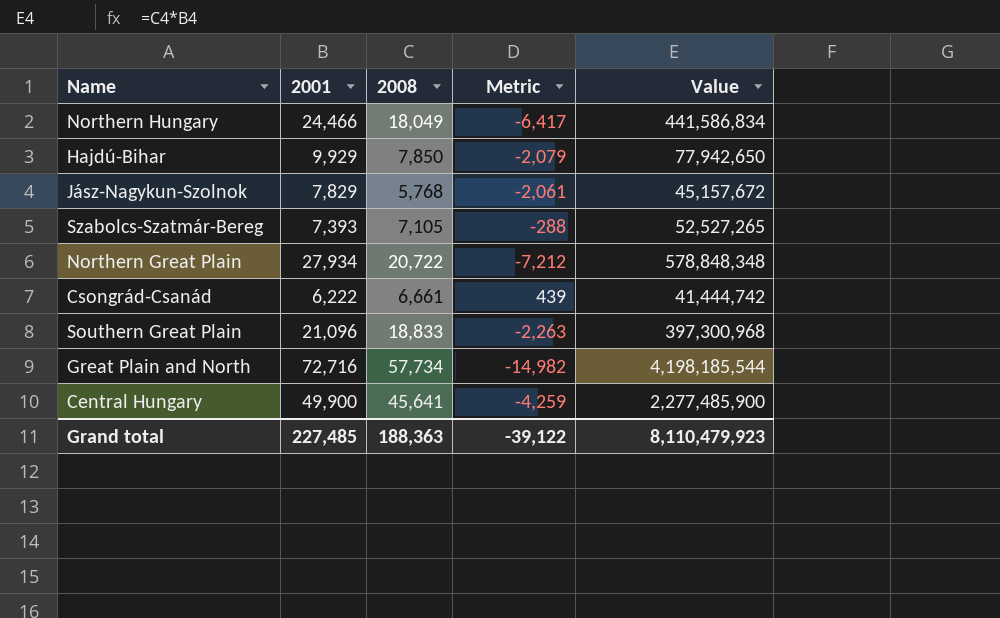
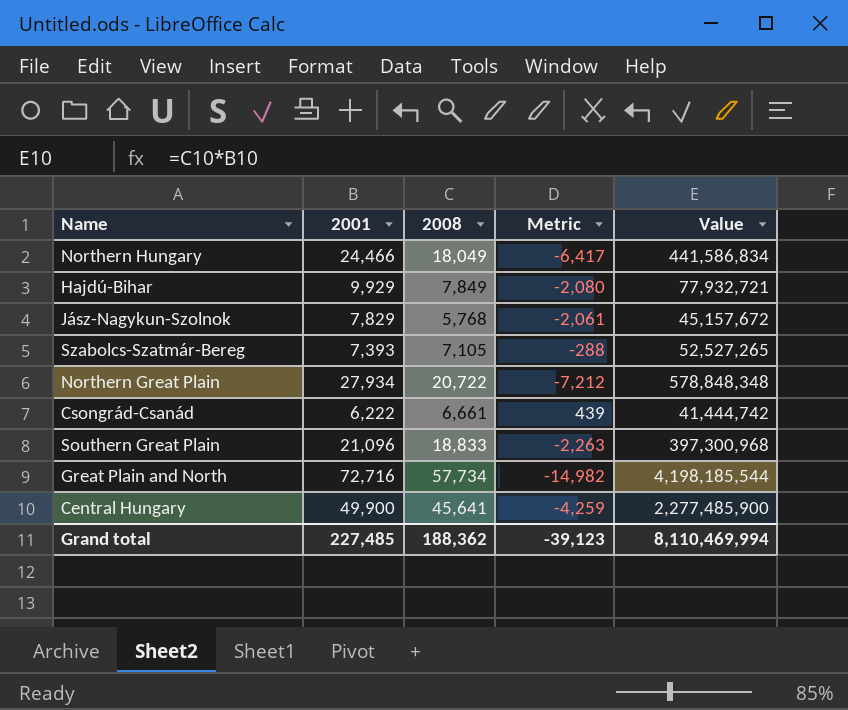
Hajdú-Bihar | 2008: 7,850 -> 7,849
Hajdú-Bihar | Metric: -2,079 -> -2,080
Hajdú-Bihar | Value: 77,942,650 -> 77,932,721
Grand total | 2008: 188,363 -> 188,362
Grand total | Metric: -39,122 -> -39,123
Grand total | Value: 8,110,479,923 -> 8,110,469,994

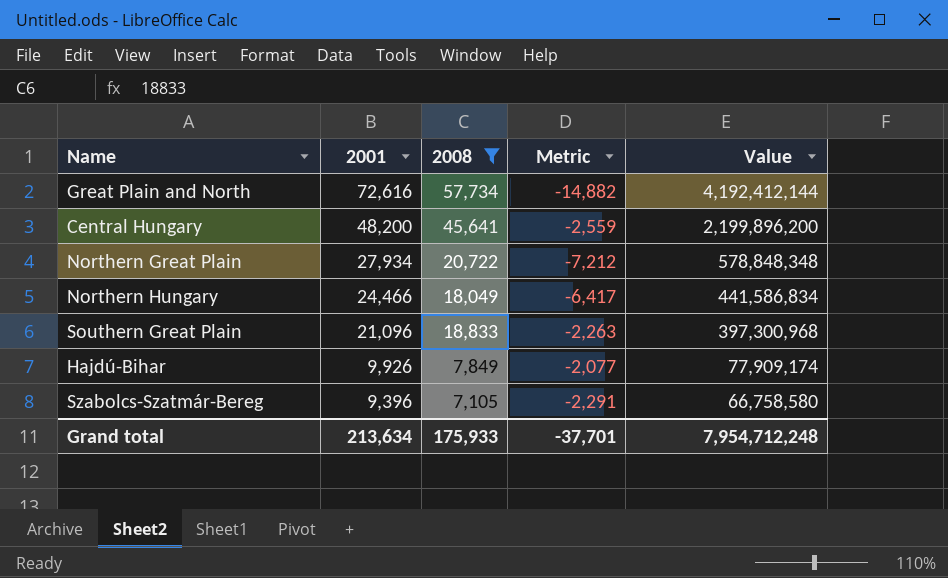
filter: none -> 2008 >= 7,105
row order: none -> 2001 descending
Great Plain and North | 2001: 72,716 -> 72,616
Great Plain and North | Metric: -14,982 -> -14,882
Great Plain and North | Value: 4,198,185,544 -> 4,192,412,144
Central Hungary | 2001: 49,900 -> 48,200
Central Hungary | Metric: -4,259 -> -2,559
Central Hungary | Value: 2,277,485,900 -> 2,199,896,200
Hajdú-Bihar | 2001: 9,929 -> 9,926
Hajdú-Bihar | Metric: -2,080 -> -2,077
Hajdú-Bihar | Value: 77,932,721 -> 77,909,174
Szabolcs-Szatmár-Bereg | 2001: 7,393 -> 9,396
Szabolcs-Szatmár-Bereg | Metric: -288 -> -2,291
Szabolcs-Szatmár-Bereg | Value: 52,527,265 -> 66,758,580
Grand total | 2001: 227,485 -> 213,634
Grand total | 2008: 188,362 -> 175,933
Grand total | Metric: -39,123 -> -37,701
Grand total | Value: 8,110,469,994 -> 7,954,712,248

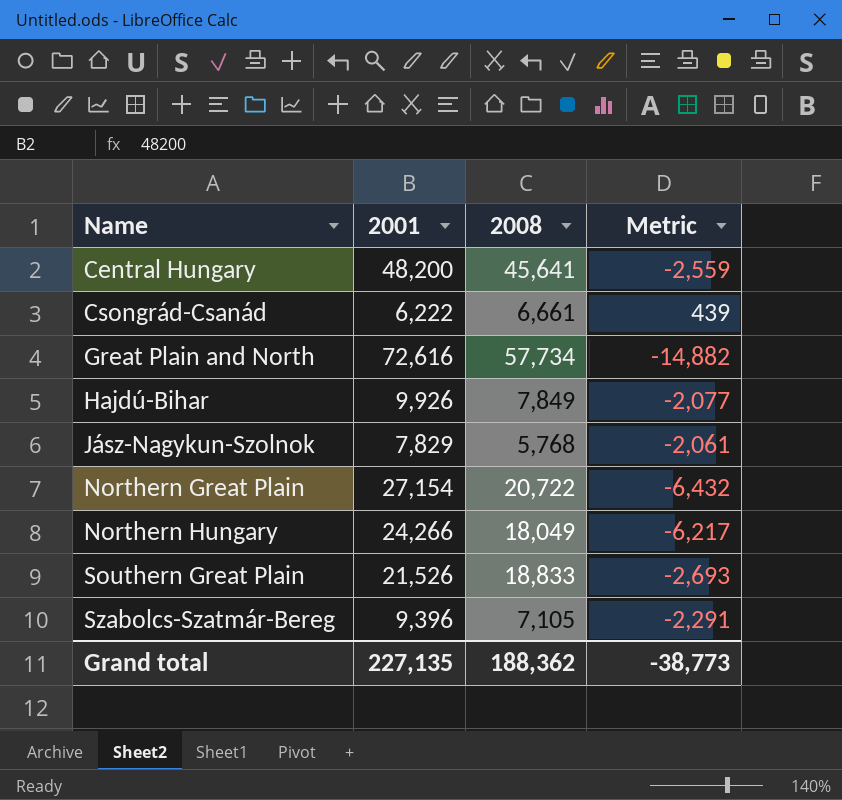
filter: 2008 >= 7,105 -> none
row order: 2001 descending -> Name ascending
column Value | formula: [2001] * [2008] -> none
Northern Great Plain | 2001: 27,934 -> 27,154
Northern Great Plain | Metric: -7,212 -> -6,432
Northern Hungary | 2001: 24,466 -> 24,266
Northern Hungary | Metric: -6,417 -> -6,217
Southern Great Plain | 2001: 21,096 -> 21,526
Southern Great Plain | Metric: -2,263 -> -2,693
Grand total | 2001: 213,634 -> 227,135
Grand total | 2008: 175,933 -> 188,362
Grand total | Metric: -37,701 -> -38,773

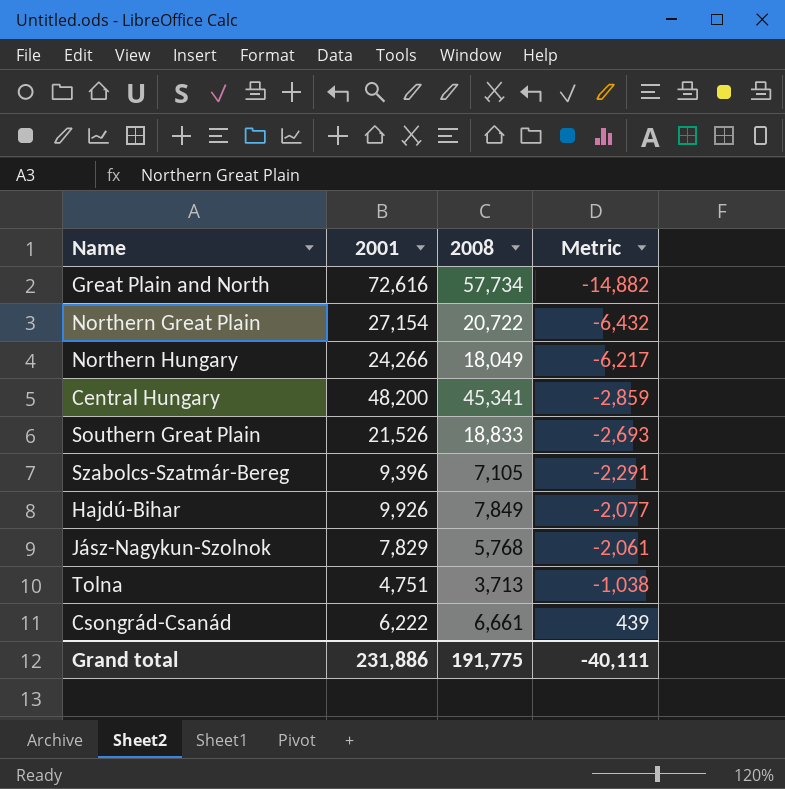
row order: Name ascending -> Metric ascending
Central Hungary | 2008: 45,641 -> 45,341
Central Hungary | Metric: -2,559 -> -2,859
row Tolna: none -> 4,751 | 3,713 | -1,038
Grand total | 2001: 227,135 -> 231,886
Grand total | 2008: 188,362 -> 191,775
Grand total | Metric: -38,773 -> -40,111

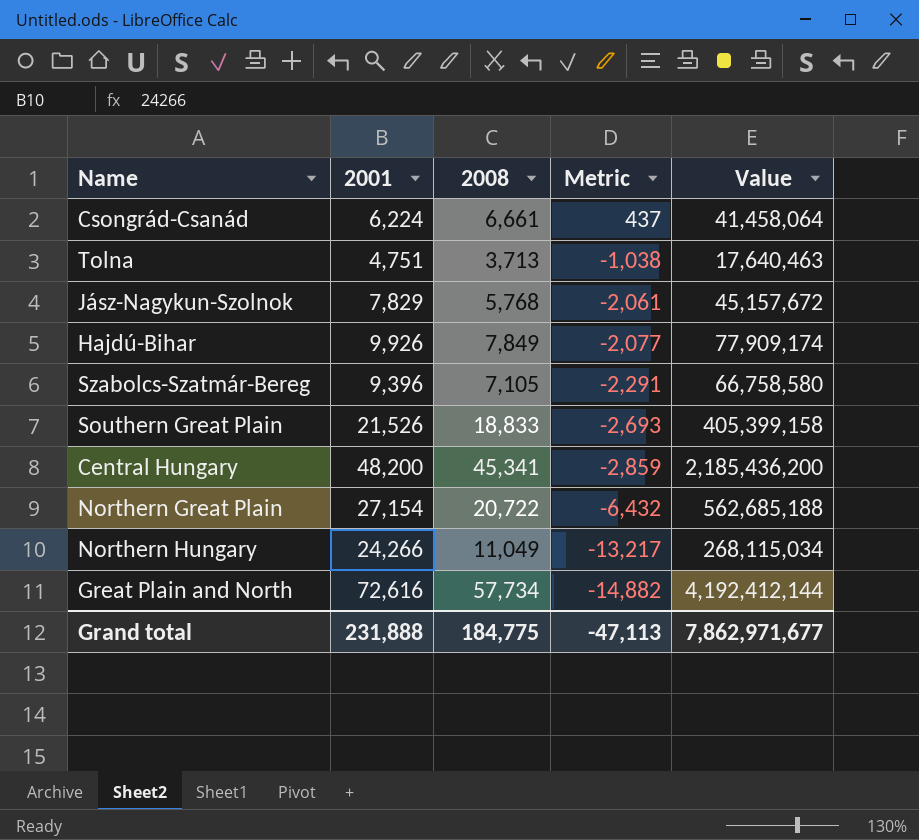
row order: Metric ascending -> Metric descending
column Value | formula: none -> [2001] * [2008]
Csongrád-Csanád | 2001: 6,222 -> 6,224
Csongrád-Csanád | Metric: 439 -> 437
Northern Hungary | 2008: 18,049 -> 11,049
Northern Hungary | Metric: -6,217 -> -13,217
Grand total | 2001: 231,886 -> 231,888
Grand total | 2008: 191,775 -> 184,775
Grand total | Metric: -40,111 -> -47,113

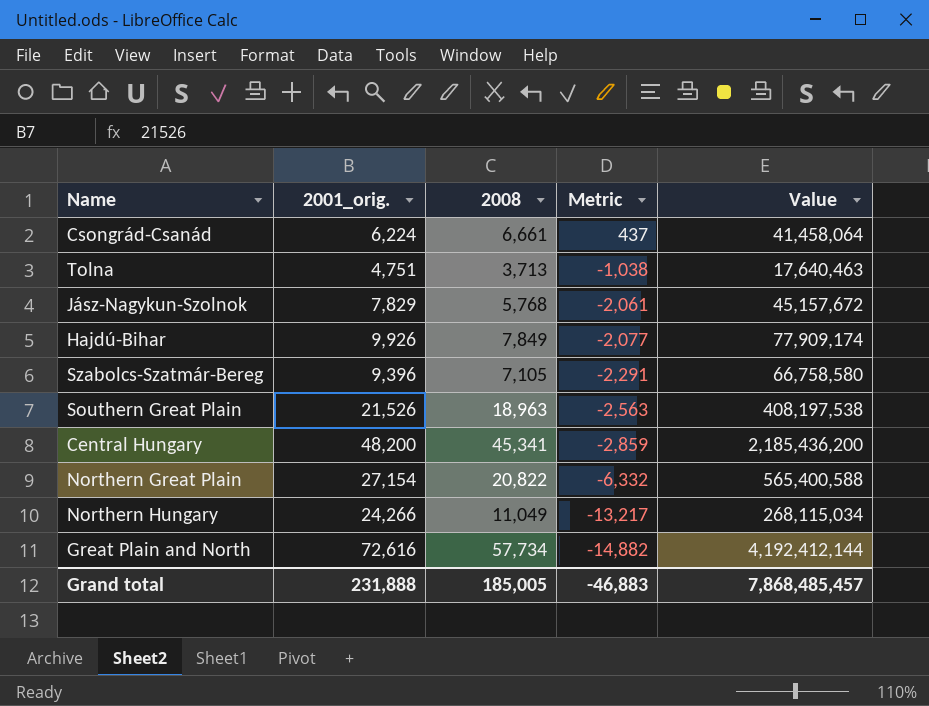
column name: 2001 -> 2001_orig.
Southern Great Plain | 2008: 18,833 -> 18,963
Southern Great Plain | Metric: -2,693 -> -2,563
Southern Great Plain | Value: 405,399,158 -> 408,197,538
Northern Great Plain | 2008: 20,722 -> 20,822
Northern Great Plain | Metric: -6,432 -> -6,332
Northern Great Plain | Value: 562,685,188 -> 565,400,588
Grand total | 2008: 184,775 -> 185,005
Grand total | Metric: -47,113 -> -46,883
Grand total | Value: 7,862,971,677 -> 7,868,485,457

